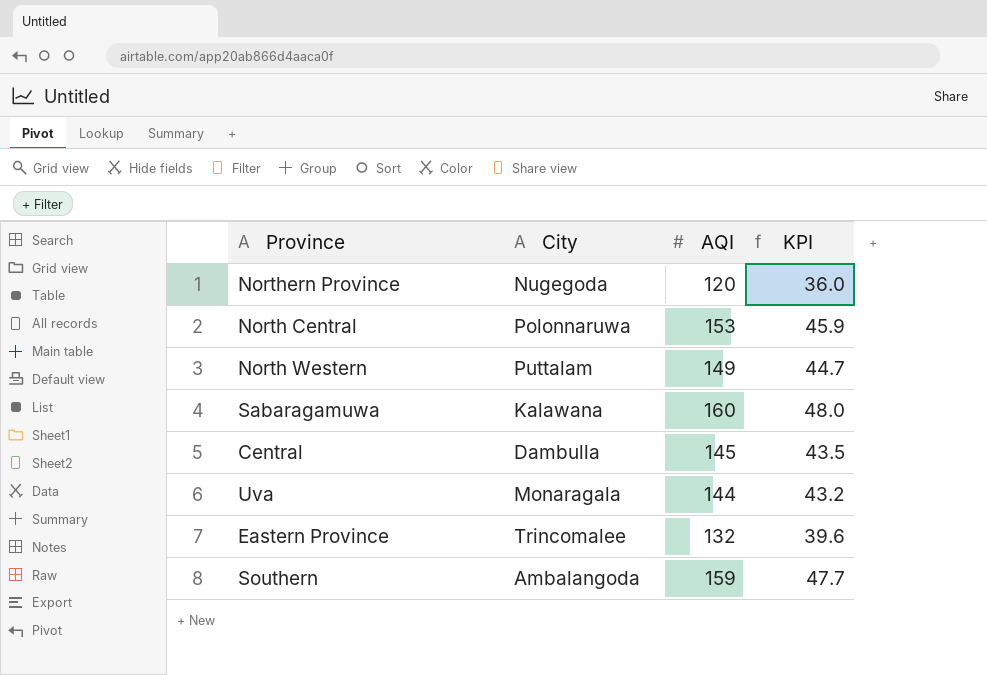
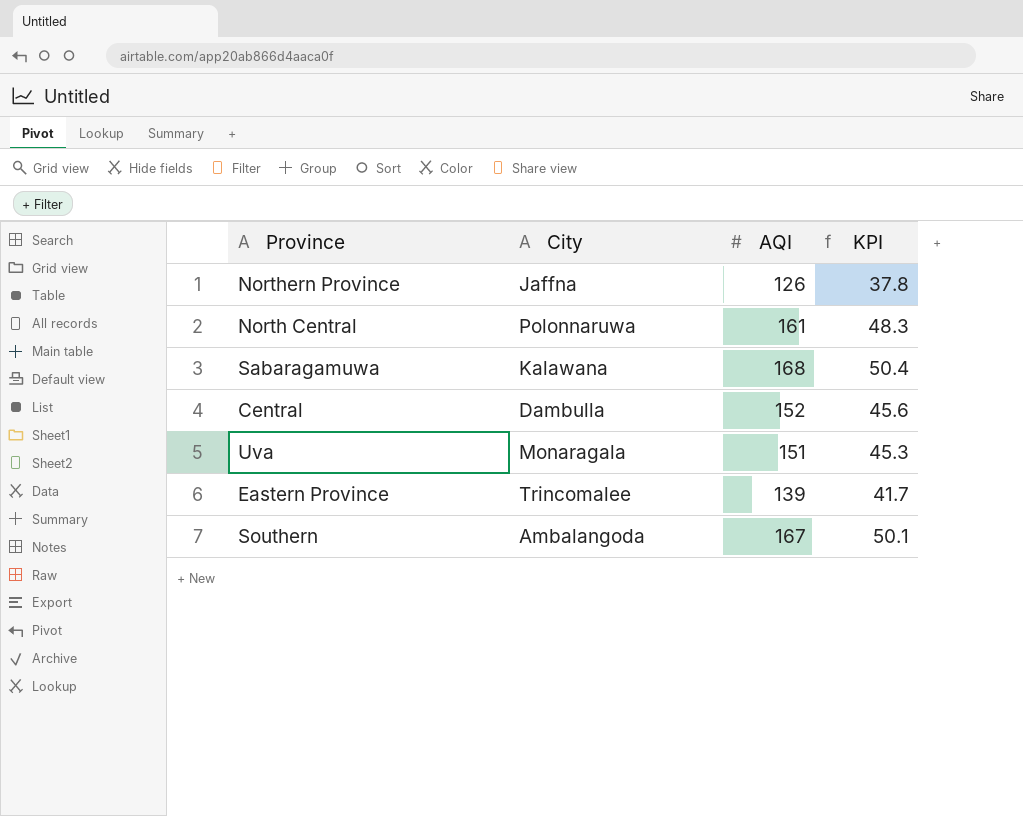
row North Western: Puttalam | 149 | 44.7 -> none
Northern Province | City: Nugegoda -> Jaffna
Northern Province | AQI: 120 -> 126
Northern Province | KPI: 36.0 -> 37.8
North Central | AQI: 153 -> 161
North Central | KPI: 45.9 -> 48.3
Sabaragamuwa | AQI: 160 -> 168
Sabaragamuwa | KPI: 48.0 -> 50.4
Central | AQI: 145 -> 152
Central | KPI: 43.5 -> 45.6
Uva | AQI: 144 -> 151
Uva | KPI: 43.2 -> 45.3
Eastern Province | AQI: 132 -> 139
Eastern Province | KPI: 39.6 -> 41.7
Southern | AQI: 159 -> 167
Southern | KPI: 47.7 -> 50.1

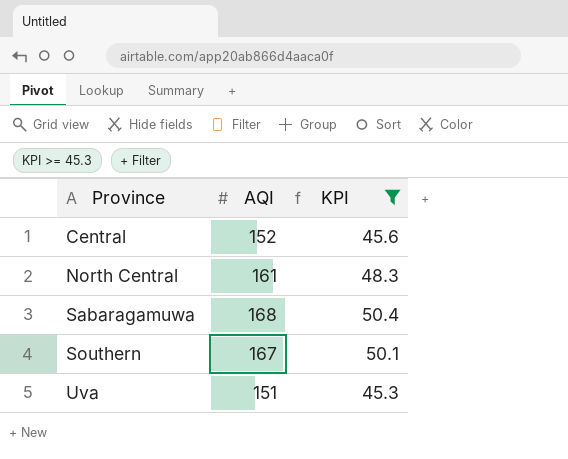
filter: none -> KPI >= 45.3
row order: none -> Province ascending
column City | position: 2 -> none

